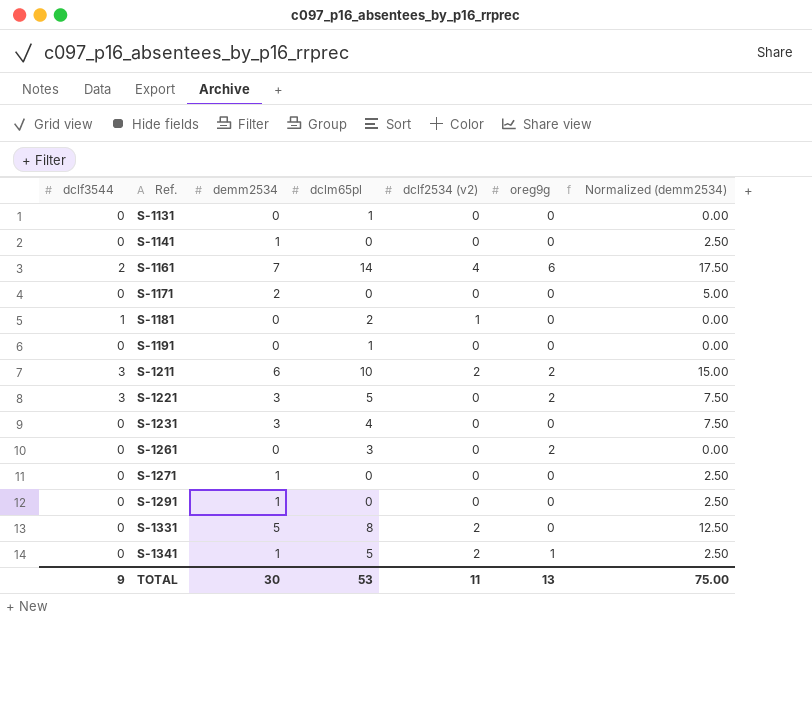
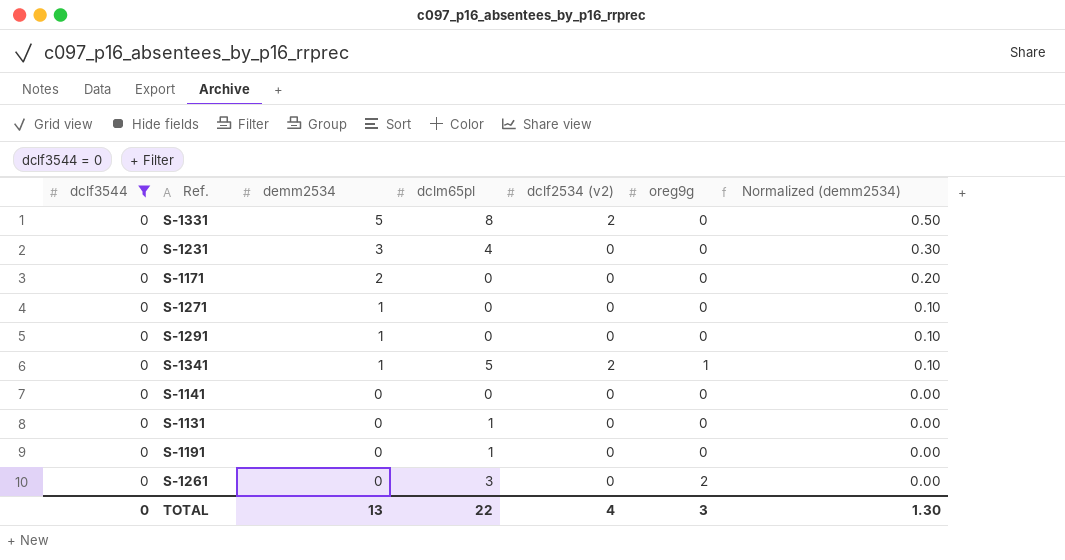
filter: none -> dclf3544 = 0
row order: Ref. ascending -> demm2534 descending
column Normalized (demm2534) | formula: [demm2534] * 2.5 -> [demm2534] * 0.1
S-1141 | demm2534: 1 -> 0
TOTAL | dclf3544: 9 -> 0
TOTAL | demm2534: 30 -> 13
TOTAL | dclm65pl: 53 -> 22
TOTAL | dclf2534 (v2): 11 -> 4
TOTAL | oreg9g: 13 -> 3
TOTAL | Normalized (demm2534): 75.00 -> 1.30

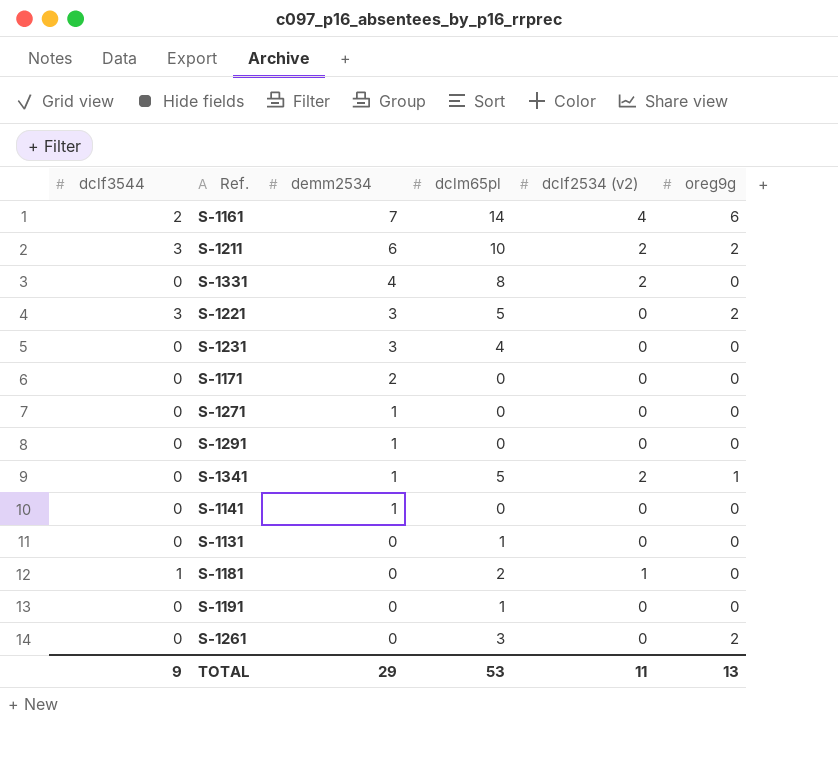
filter: dclf3544 = 0 -> none
column Normalized (demm2534) | formula: [demm2534] * 0.1 -> none
S-1331 | demm2534: 5 -> 4
S-1141 | demm2534: 0 -> 1
TOTAL | dclf3544: 0 -> 9
TOTAL | demm2534: 13 -> 29
TOTAL | dclm65pl: 22 -> 53
TOTAL | dclf2534 (v2): 4 -> 11
TOTAL | oreg9g: 3 -> 13

